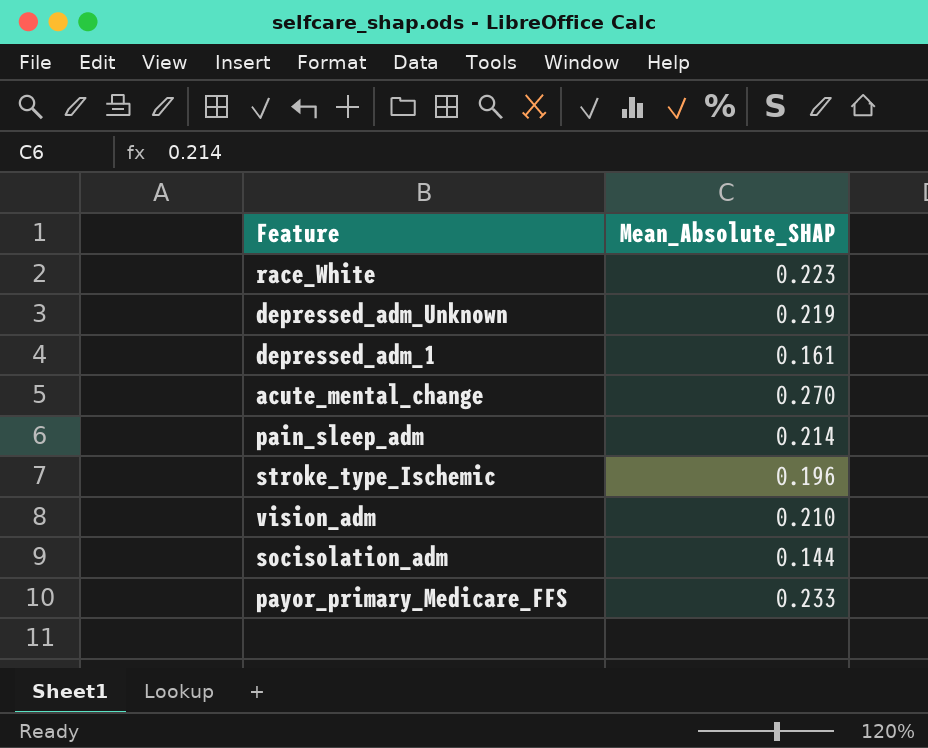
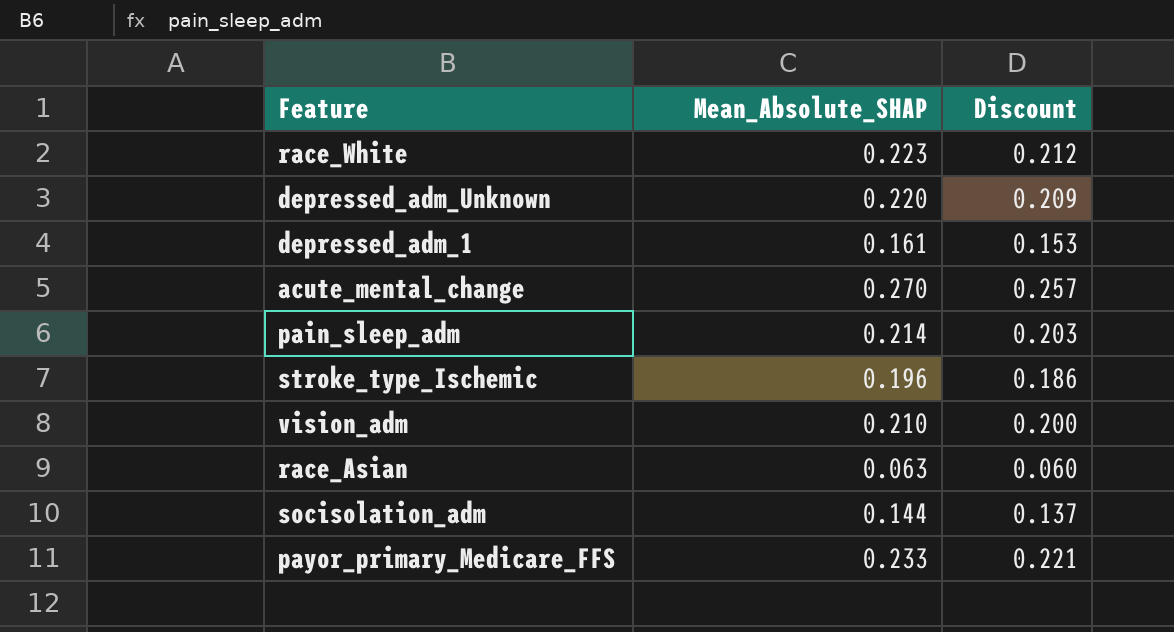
column Discount | formula: none -> [Mean_Absolute_SHAP] * 0.95
depressed_adm_Unknown | Mean_Absolute_SHAP: 0.219 -> 0.220
row race_Asian: none -> 0.063 | 0.060

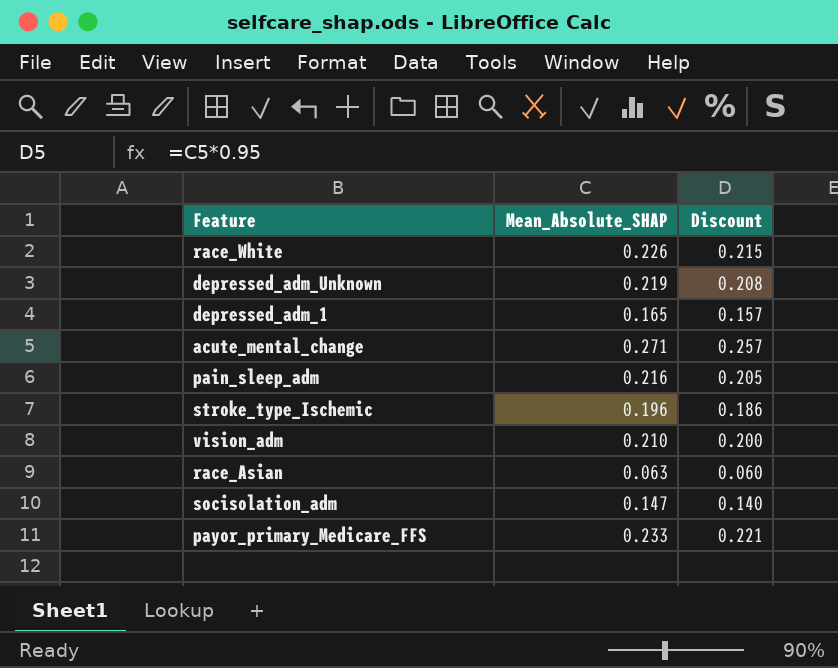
race_White | Mean_Absolute_SHAP: 0.223 -> 0.226
race_White | Discount: 0.212 -> 0.215
depressed_adm_Unknown | Mean_Absolute_SHAP: 0.220 -> 0.219
depressed_adm_Unknown | Discount: 0.209 -> 0.208
depressed_adm_1 | Mean_Absolute_SHAP: 0.161 -> 0.165
depressed_adm_1 | Discount: 0.153 -> 0.157
acute_mental_change | Mean_Absolute_SHAP: 0.270 -> 0.271
pain_sleep_adm | Mean_Absolute_SHAP: 0.214 -> 0.216
pain_sleep_adm | Discount: 0.203 -> 0.205
socisolation_adm | Mean_Absolute_SHAP: 0.144 -> 0.147
socisolation_adm | Discount: 0.137 -> 0.140

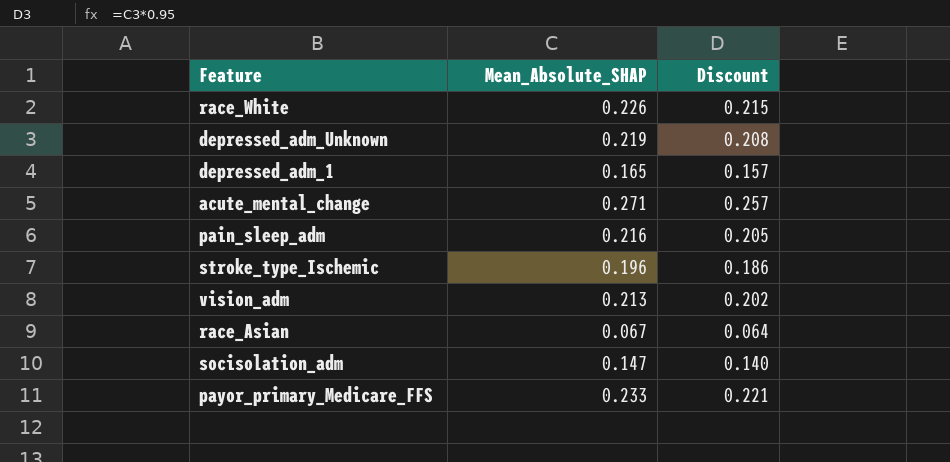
vision_adm | Mean_Absolute_SHAP: 0.210 -> 0.213
vision_adm | Discount: 0.200 -> 0.202
race_Asian | Mean_Absolute_SHAP: 0.063 -> 0.067
race_Asian | Discount: 0.060 -> 0.064

